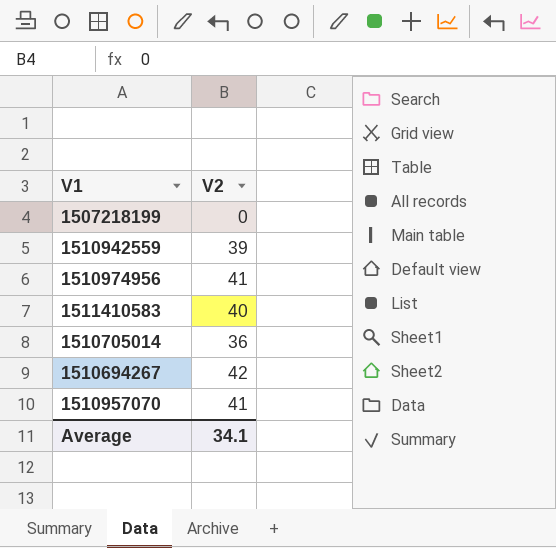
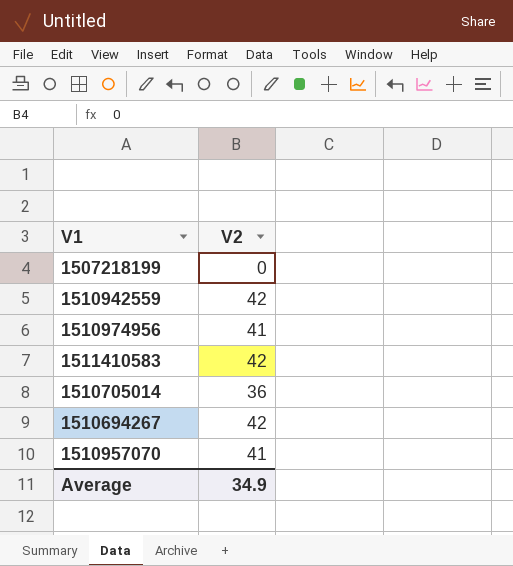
1510942559 | V2: 39 -> 42
1511410583 | V2: 40 -> 42
Average | V2: 34.1 -> 34.9

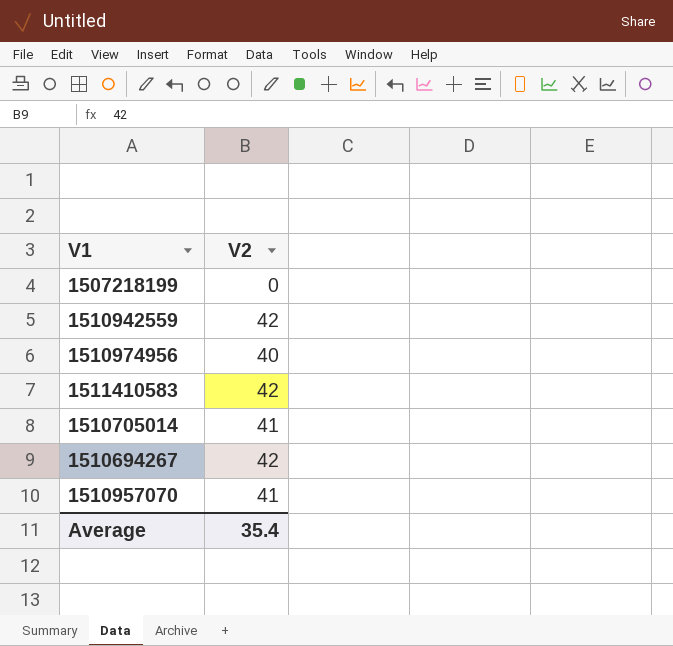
1510974956 | V2: 41 -> 40
1510705014 | V2: 36 -> 41
Average | V2: 34.9 -> 35.4

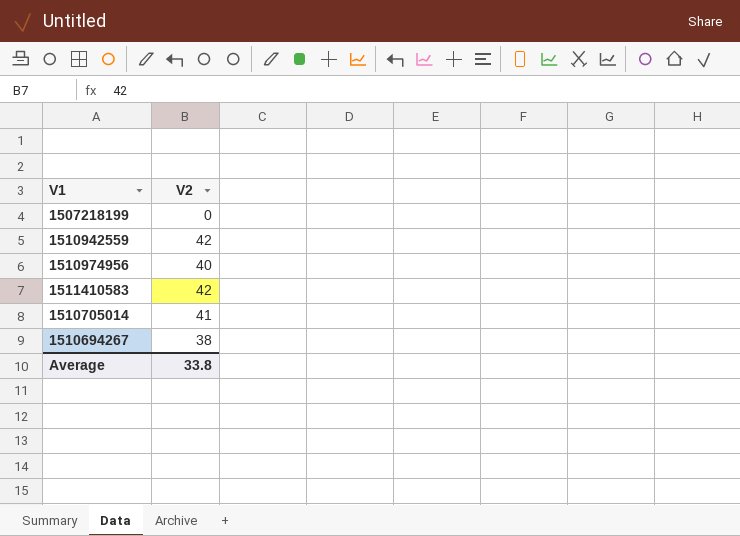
row 1510957070: 41 -> none
1510694267 | V2: 42 -> 38
Average | V2: 35.4 -> 33.8

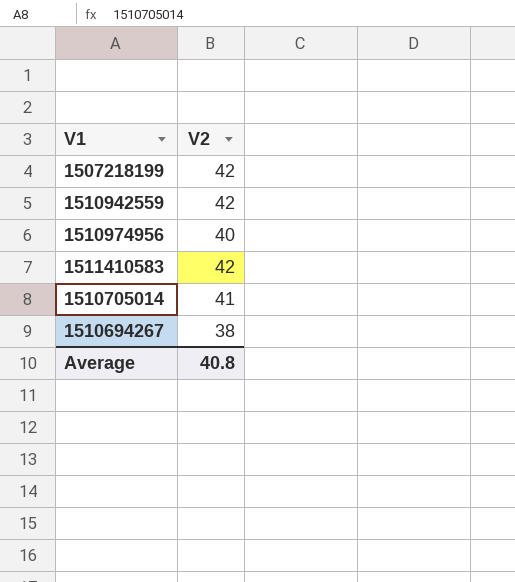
1507218199 | V2: 0 -> 42
Average | V2: 33.8 -> 40.8

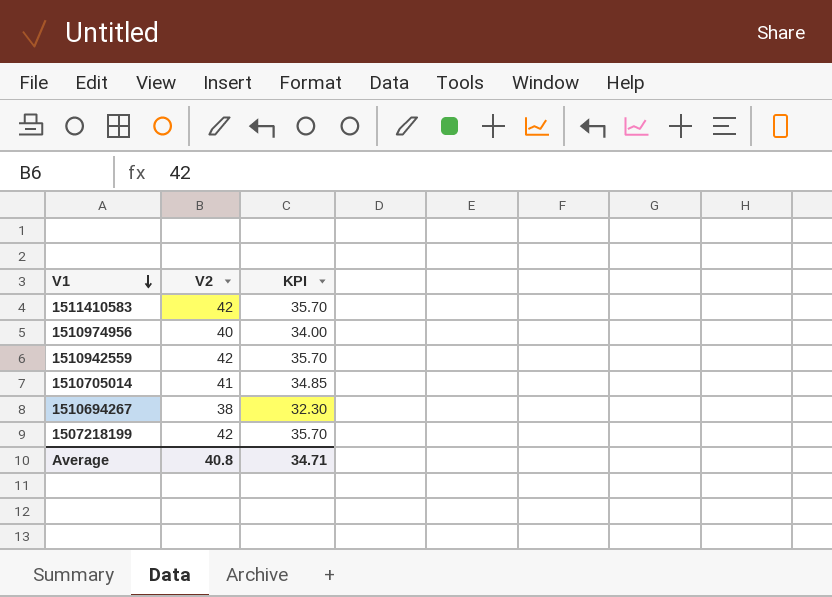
row order: none -> V1 descending
column KPI | formula: none -> [V2] * 0.85

